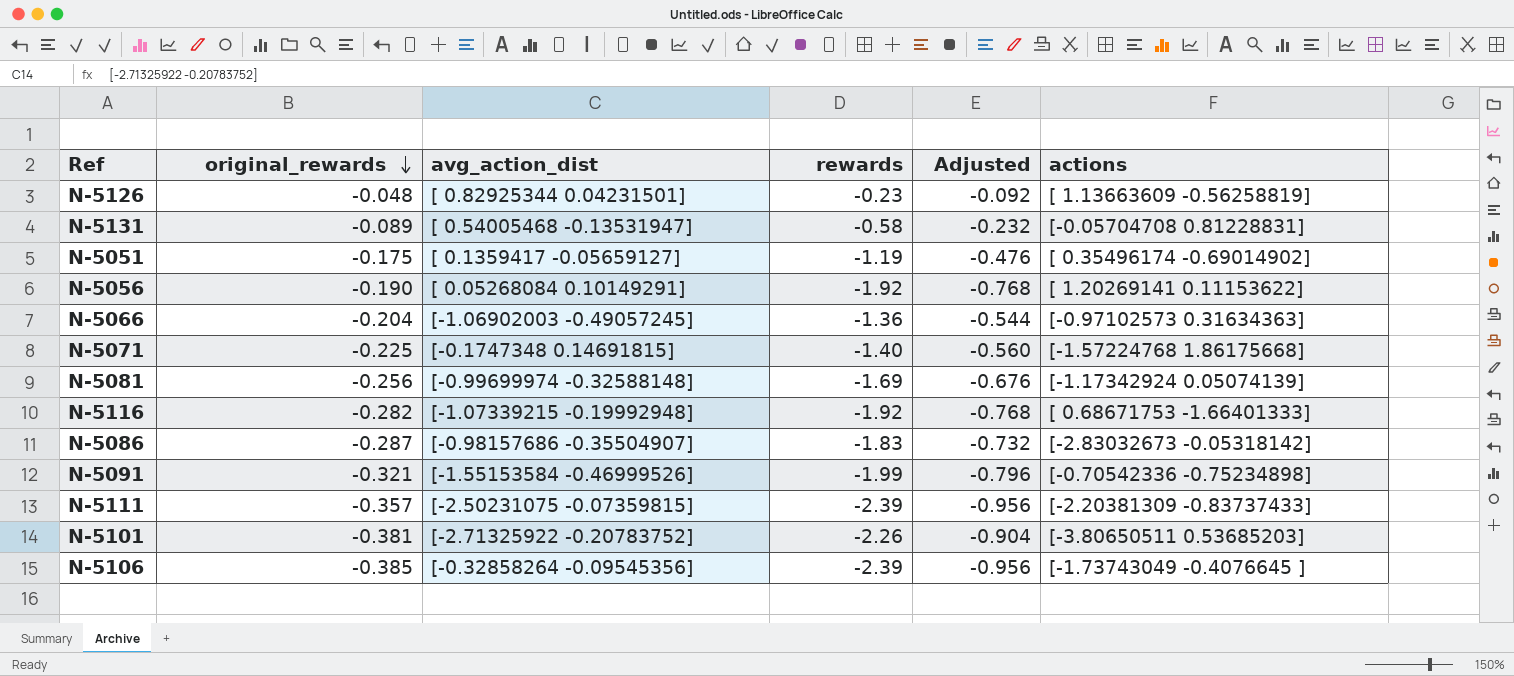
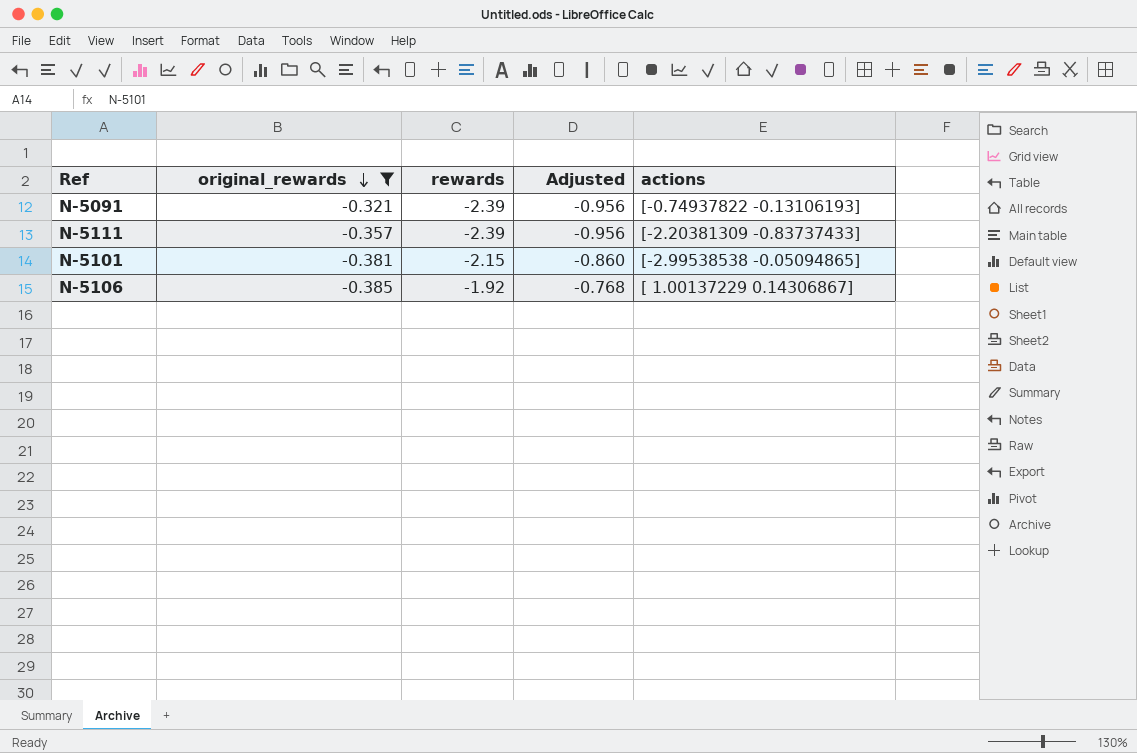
filter: none -> original_rewards <= -0.321
column avg_action_dist | position: 3 -> none
N-5091 | rewards: -1.99 -> -2.39
N-5091 | Adjusted: -0.796 -> -0.956
N-5091 | actions: [-0.70542336 -0.75234898] -> [-0.74937822 -0.13106193]
N-5101 | rewards: -2.26 -> -2.15
N-5101 | Adjusted: -0.904 -> -0.860
N-5101 | actions: [-3.80650511 0.53685203] -> [-2.99538538 -0.05094865]
N-5106 | rewards: -2.39 -> -1.92
N-5106 | Adjusted: -0.956 -> -0.768
N-5106 | actions: [-1.73743049 -0.4076645 ] -> [ 1.00137229 0.14306867]

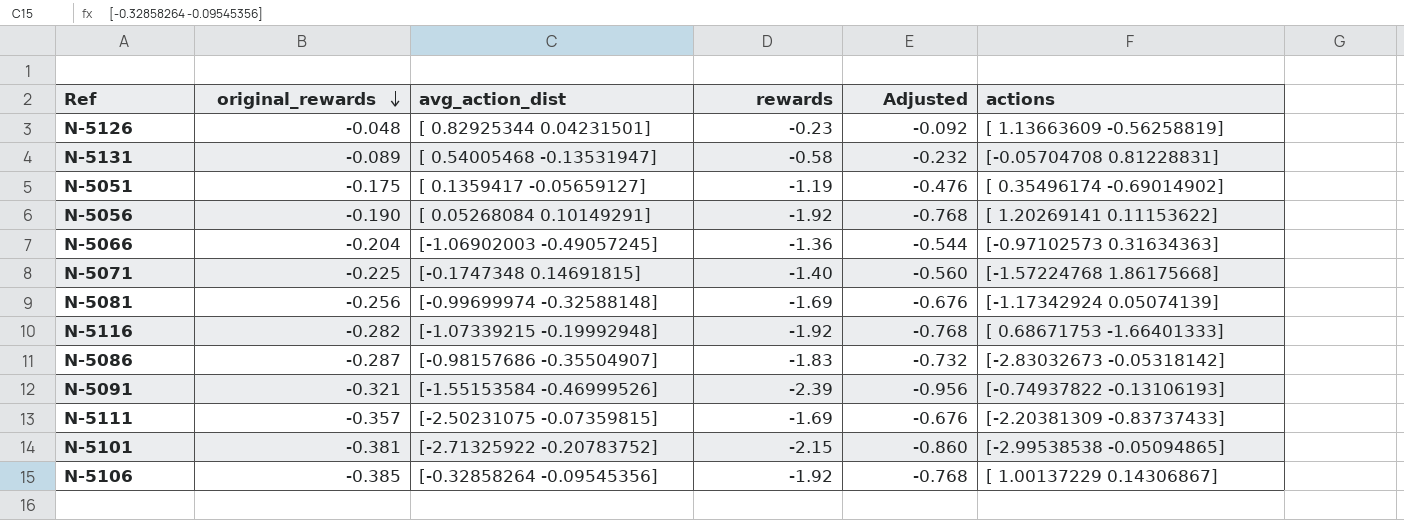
filter: original_rewards <= -0.321 -> none
column avg_action_dist | position: none -> 3
N-5111 | rewards: -2.39 -> -1.69
N-5111 | Adjusted: -0.956 -> -0.676

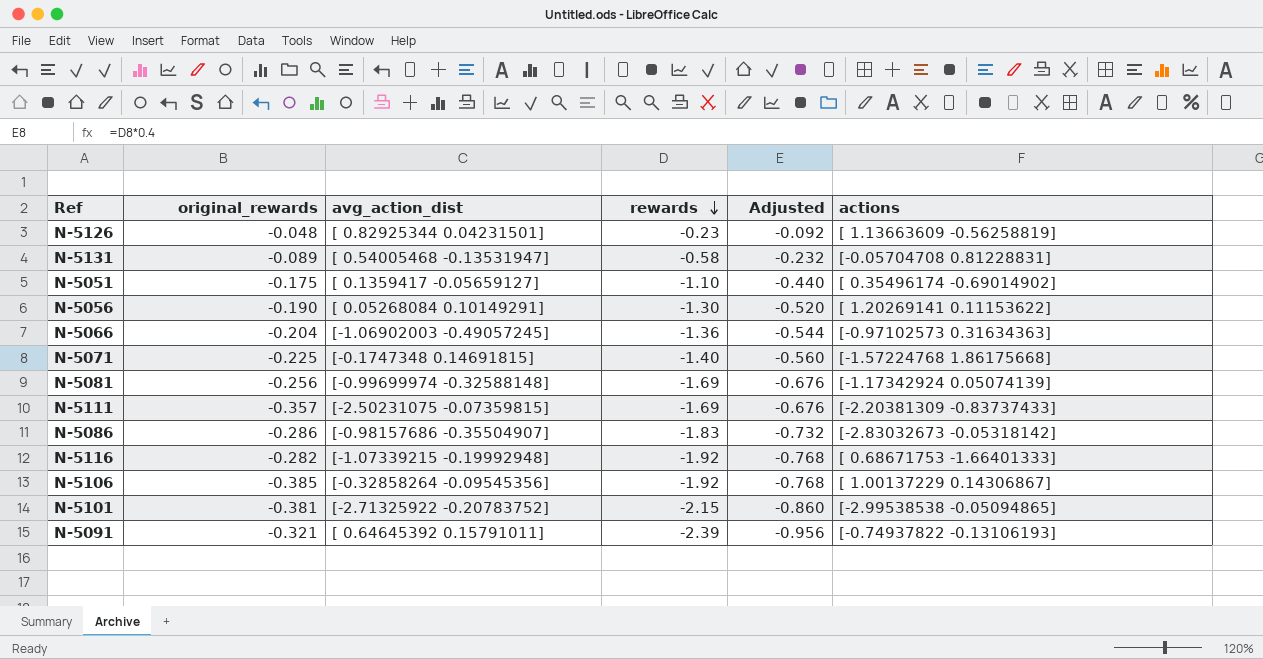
row order: original_rewards descending -> rewards descending
N-5051 | rewards: -1.19 -> -1.10
N-5051 | Adjusted: -0.476 -> -0.440
N-5056 | rewards: -1.92 -> -1.30
N-5056 | Adjusted: -0.768 -> -0.520
N-5086 | original_rewards: -0.287 -> -0.286
N-5091 | avg_action_dist: [-1.55153584 -0.46999526] -> [ 0.64645392 0.15791011]

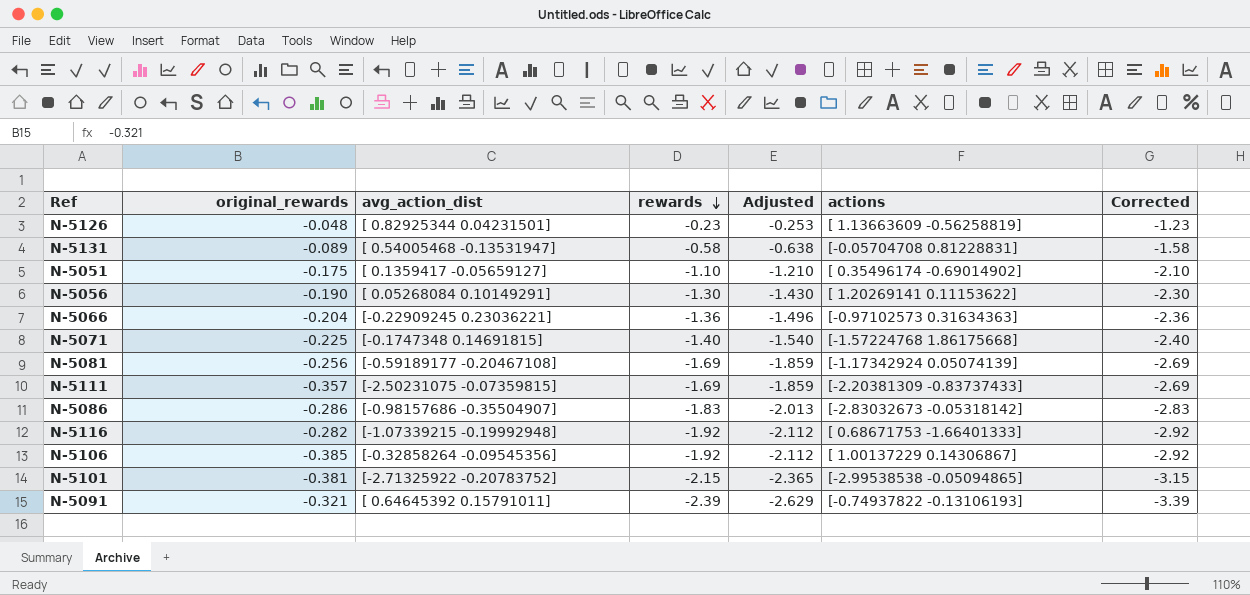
column Adjusted | formula: [rewards] * 0.4 -> [rewards] * 1.1
column Corrected | formula: none -> [rewards] - 1
N-5066 | avg_action_dist: [-1.06902003 -0.49057245] -> [-0.22909245 0.23036221]
N-5081 | avg_action_dist: [-0.99699974 -0.32588148] -> [-0.59189177 -0.20467108]

